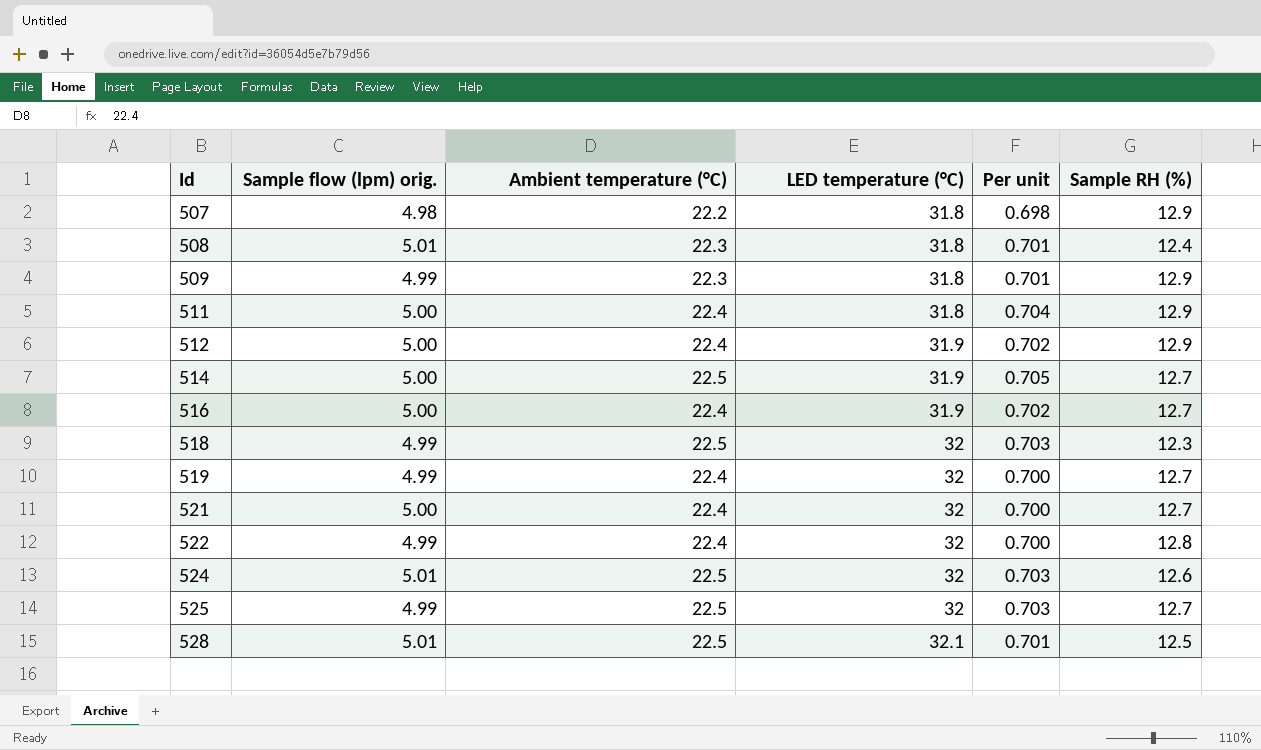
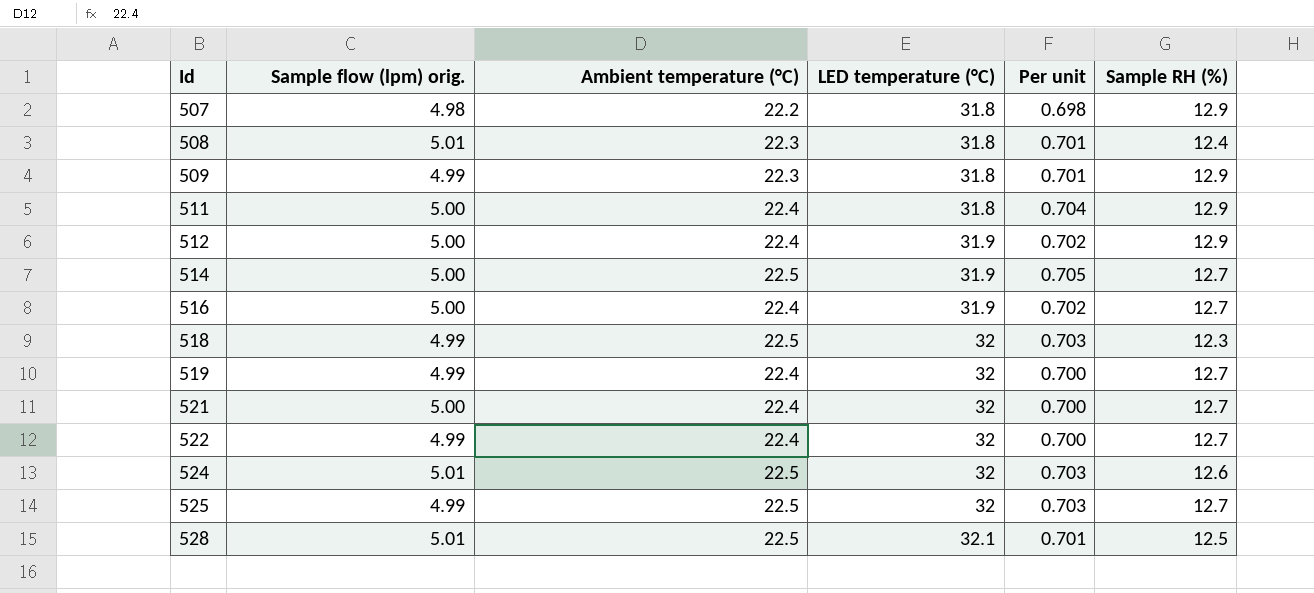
522 | Sample RH (%): 12.8 -> 12.7

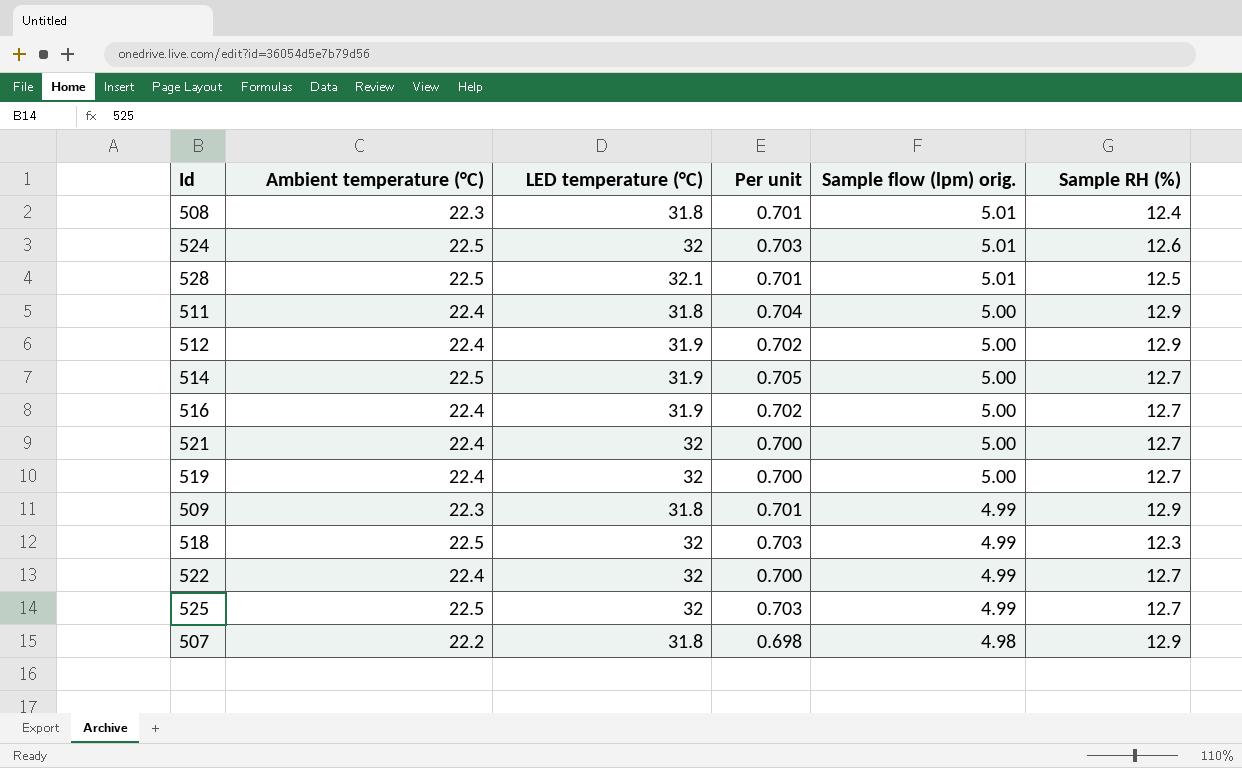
row order: Id ascending -> Sample flow (lpm) orig. descending
column Sample flow (lpm) orig. | position: 2 -> 5
519 | Sample flow (lpm) orig.: 4.99 -> 5.00

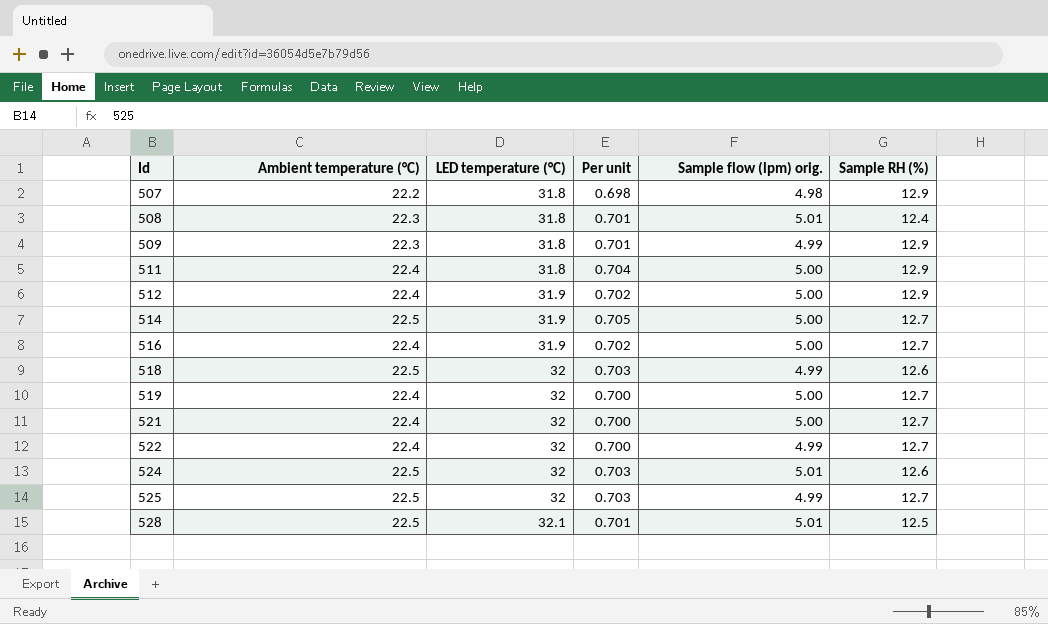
row order: Sample flow (lpm) orig. descending -> Id ascending
518 | Sample RH (%): 12.3 -> 12.6

